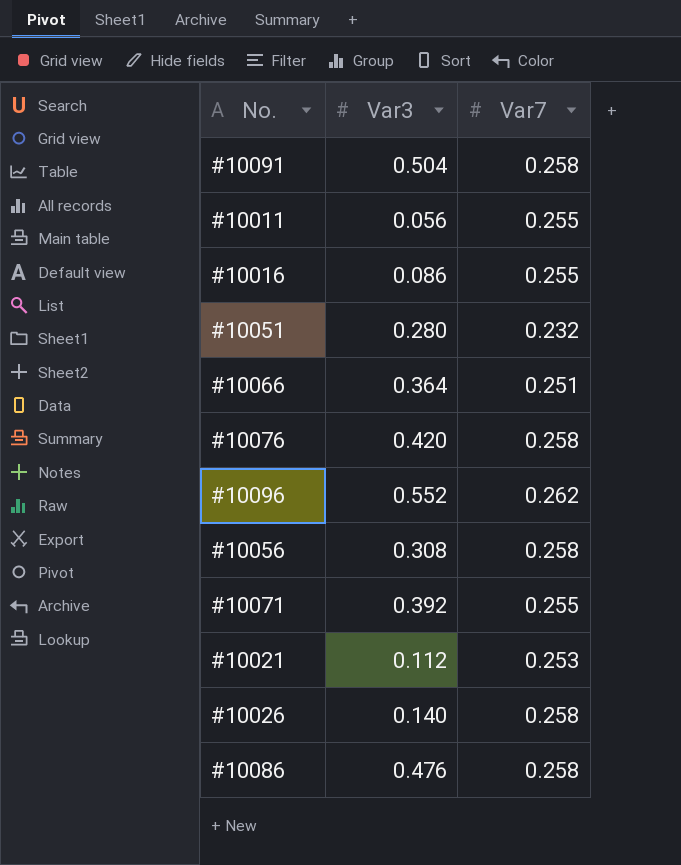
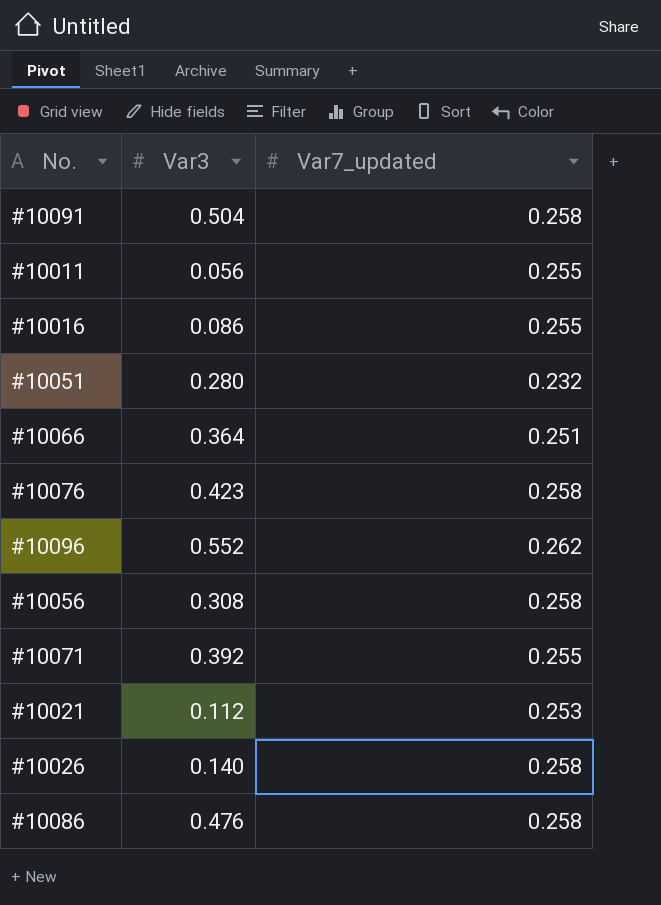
column name: Var7 -> Var7_updated
#10076 | Var3: 0.420 -> 0.423

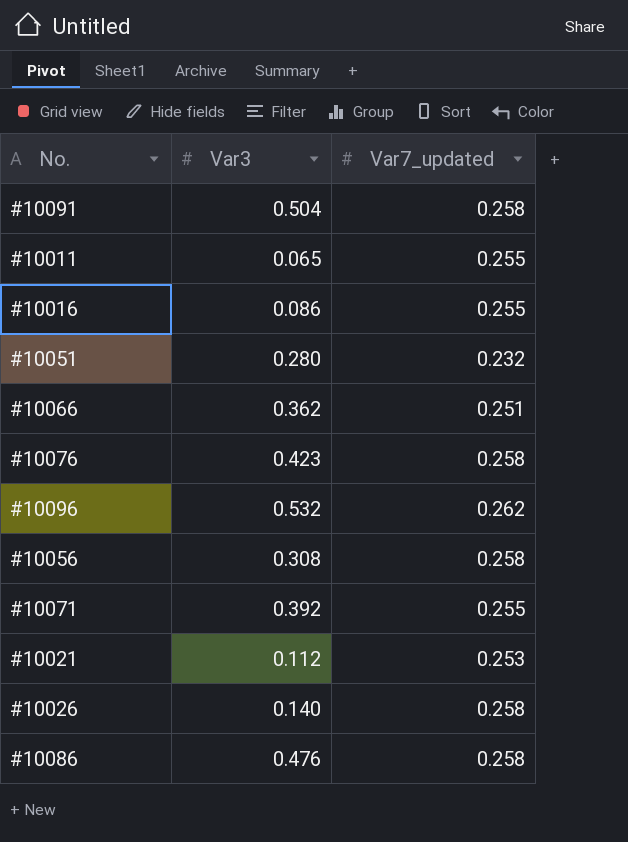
#10011 | Var3: 0.056 -> 0.065
#10066 | Var3: 0.364 -> 0.362
#10096 | Var3: 0.552 -> 0.532

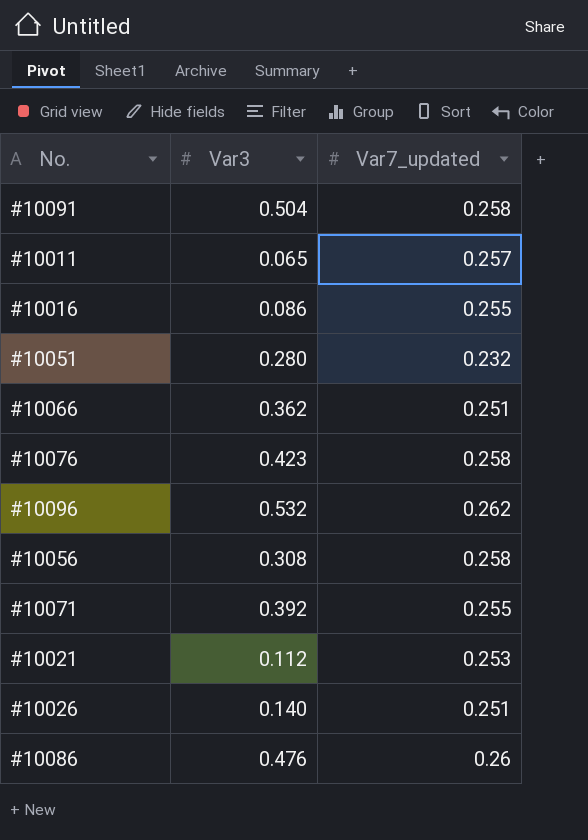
#10011 | Var7_updated: 0.255 -> 0.257
#10026 | Var7_updated: 0.258 -> 0.251
#10086 | Var7_updated: 0.258 -> 0.26

